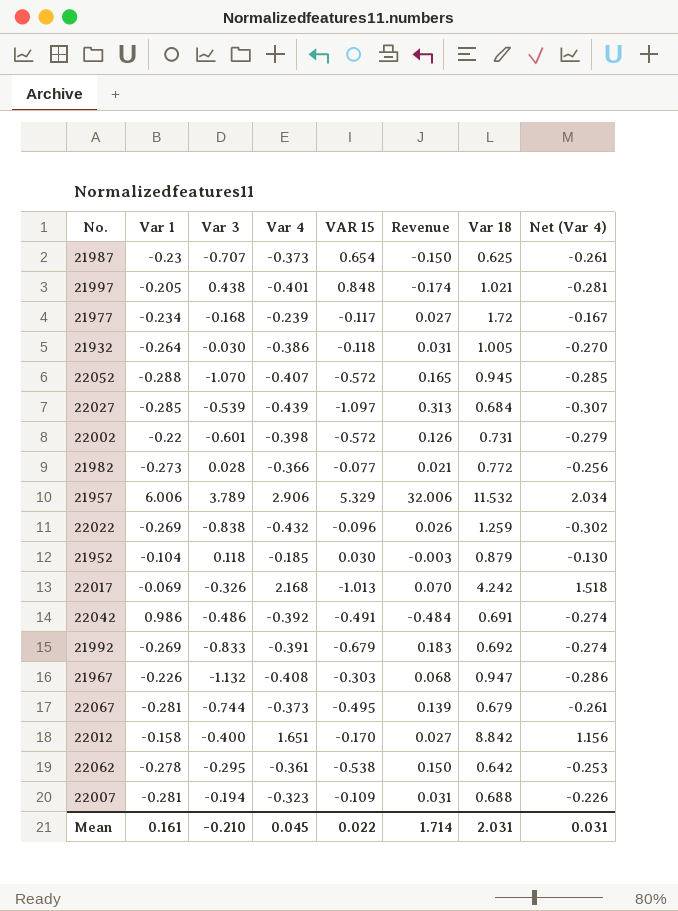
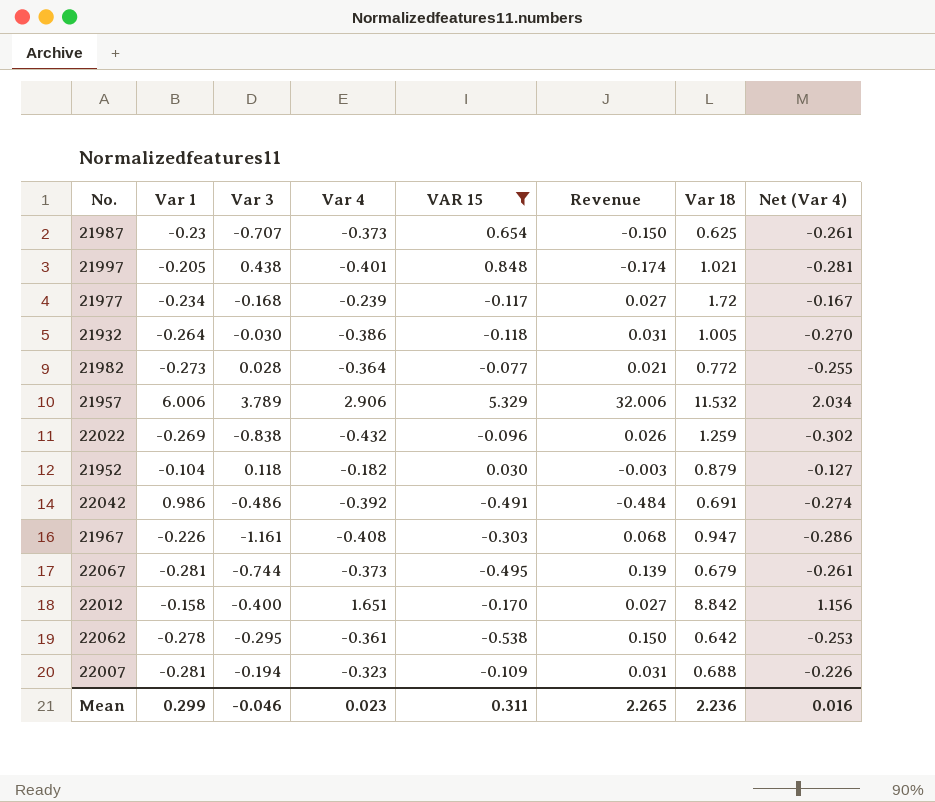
filter: none -> VAR 15 >= -0.538
21982 | Var 4: -0.366 -> -0.364
21982 | Net (Var 4): -0.256 -> -0.255
21952 | Var 4: -0.185 -> -0.182
21952 | Net (Var 4): -0.130 -> -0.127
21967 | Var 3: -1.132 -> -1.161
Mean | Var 1: 0.161 -> 0.299
Mean | Var 3: -0.210 -> -0.046
Mean | Var 4: 0.045 -> 0.023
Mean | VAR 15: 0.022 -> 0.311
Mean | Revenue: 1.714 -> 2.265
Mean | Var 18: 2.031 -> 2.236
Mean | Net (Var 4): 0.031 -> 0.016

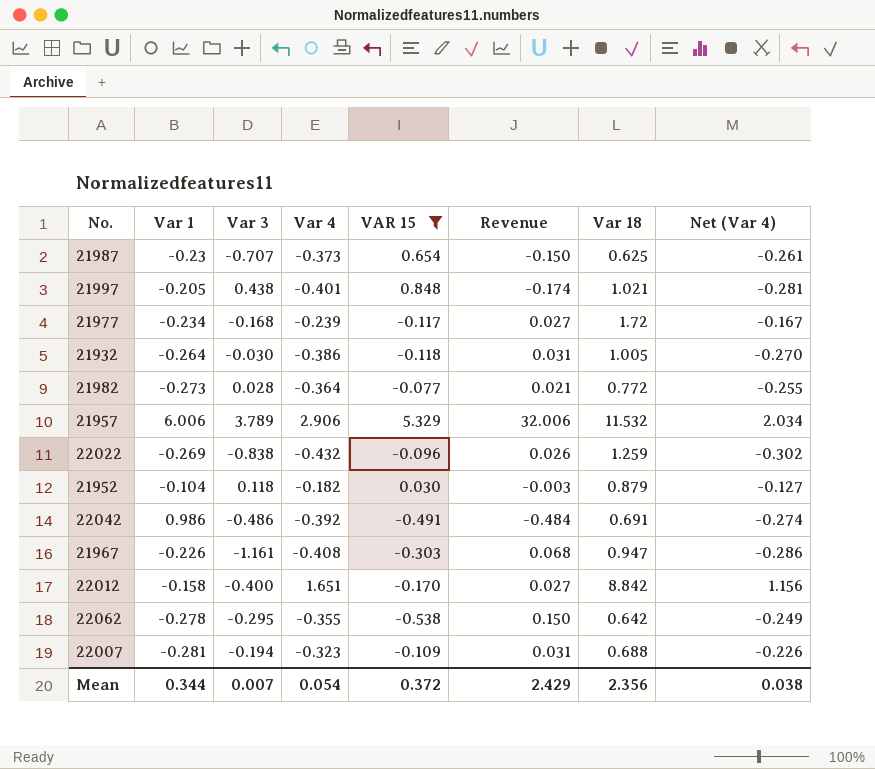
row 22067: -0.281 | -0.744 | -0.373 | -0.495 | 0.139 | 0.679 | -0.261 -> none
22062 | Var 4: -0.361 -> -0.355
22062 | Net (Var 4): -0.253 -> -0.249
Mean | Var 1: 0.299 -> 0.344
Mean | Var 3: -0.046 -> 0.007
Mean | Var 4: 0.023 -> 0.054
Mean | VAR 15: 0.311 -> 0.372
Mean | Revenue: 2.265 -> 2.429
Mean | Var 18: 2.236 -> 2.356
Mean | Net (Var 4): 0.016 -> 0.038

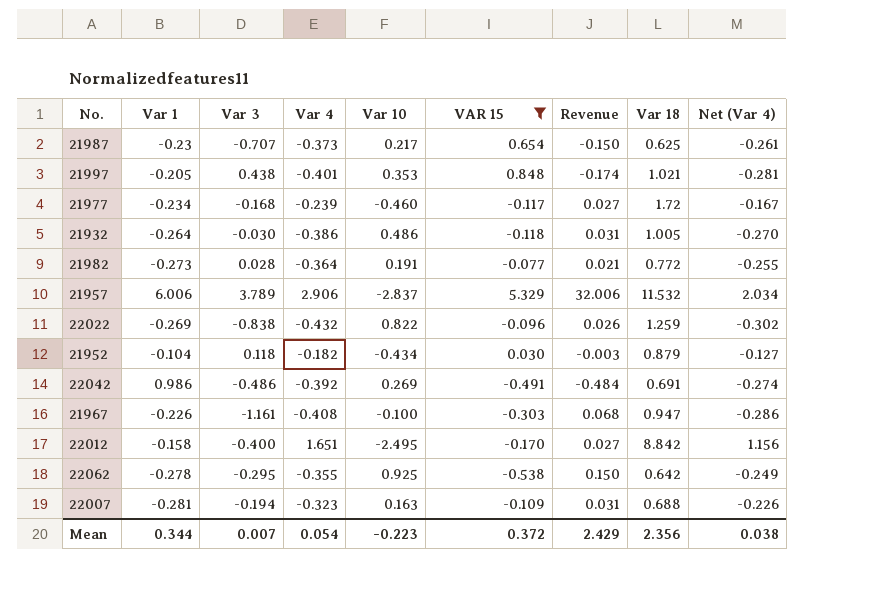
column Var 10 | position: none -> 5

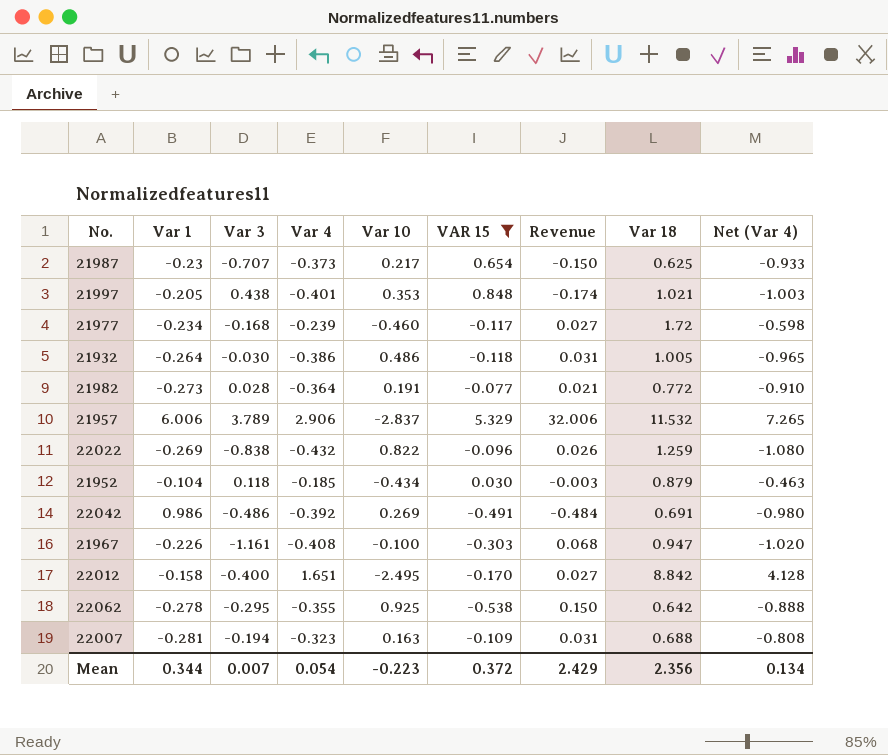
column Net (Var 4) | formula: [Var 4] * 0.7 -> [Var 4] * 2.5
21952 | Var 4: -0.182 -> -0.185
Mean | Net (Var 4): 0.038 -> 0.134

